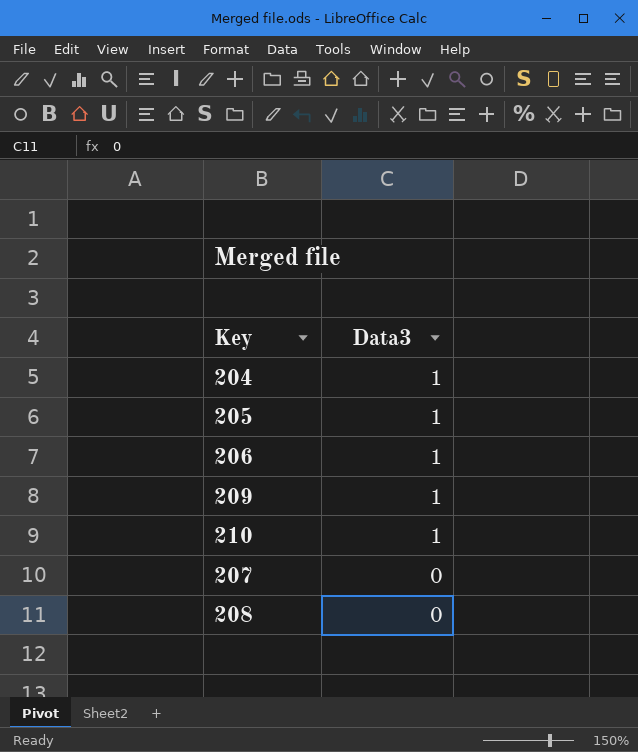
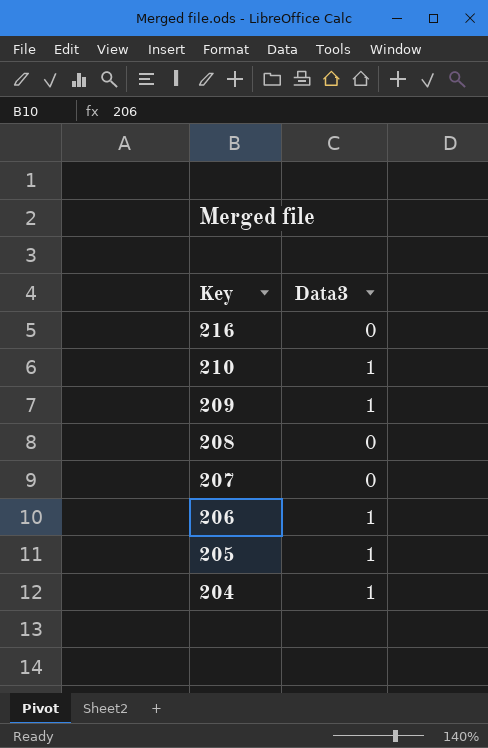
row order: Data3 descending -> Key descending
row 216: none -> 0

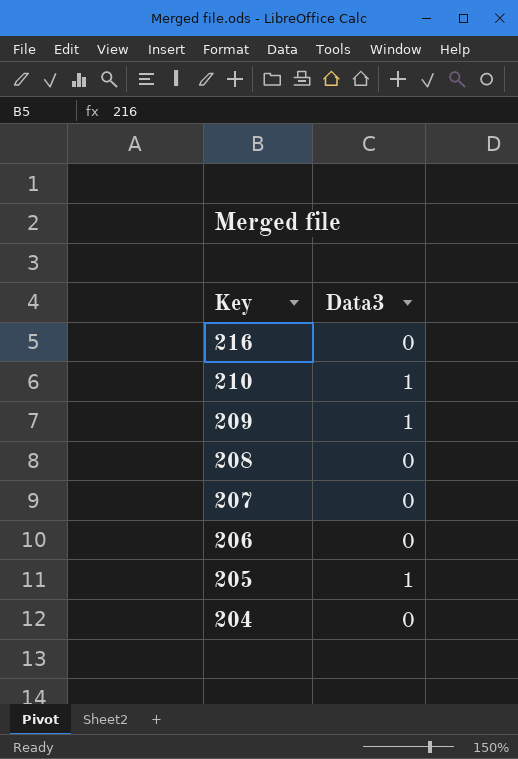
206 | Data3: 1 -> 0
204 | Data3: 1 -> 0

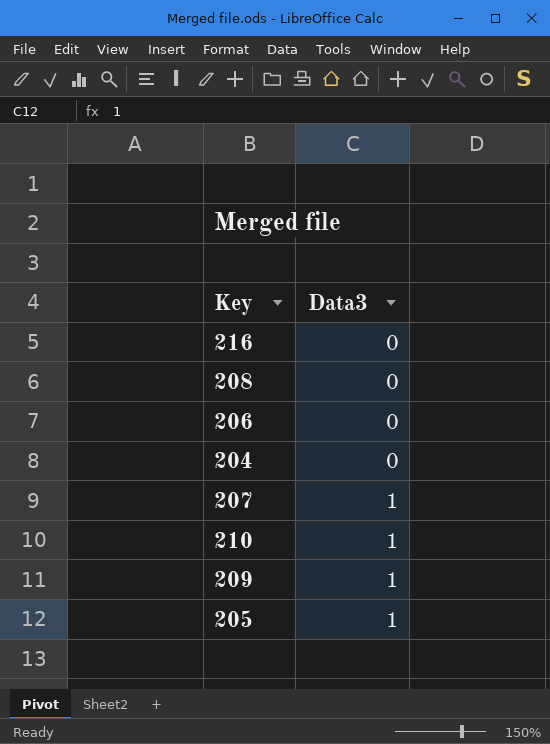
row order: Key descending -> Data3 ascending
207 | Data3: 0 -> 1

